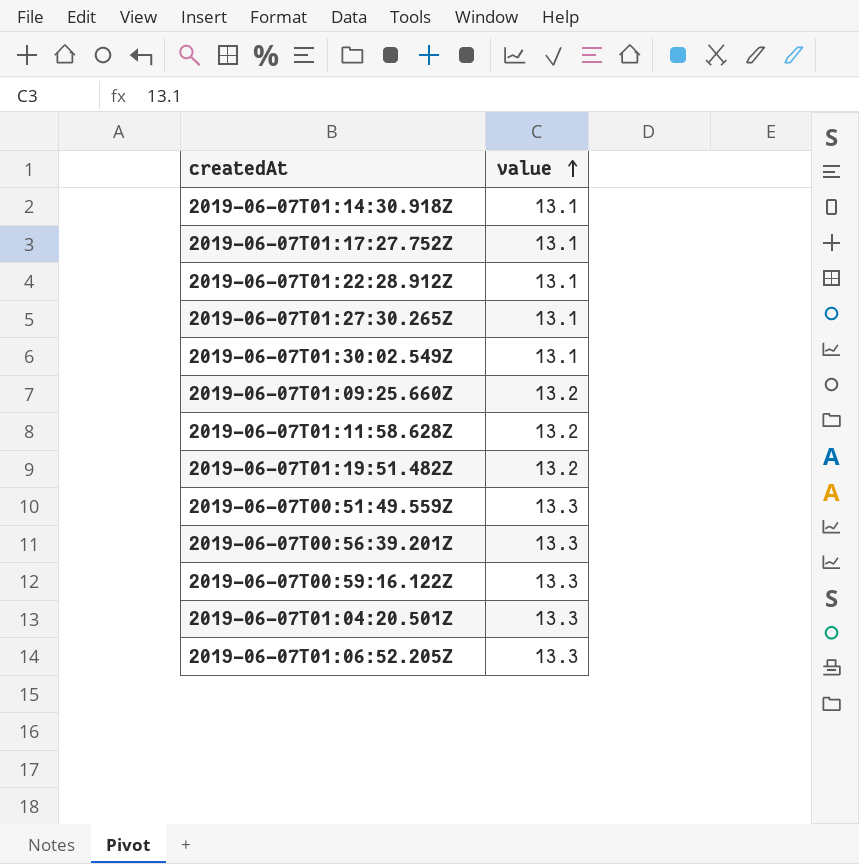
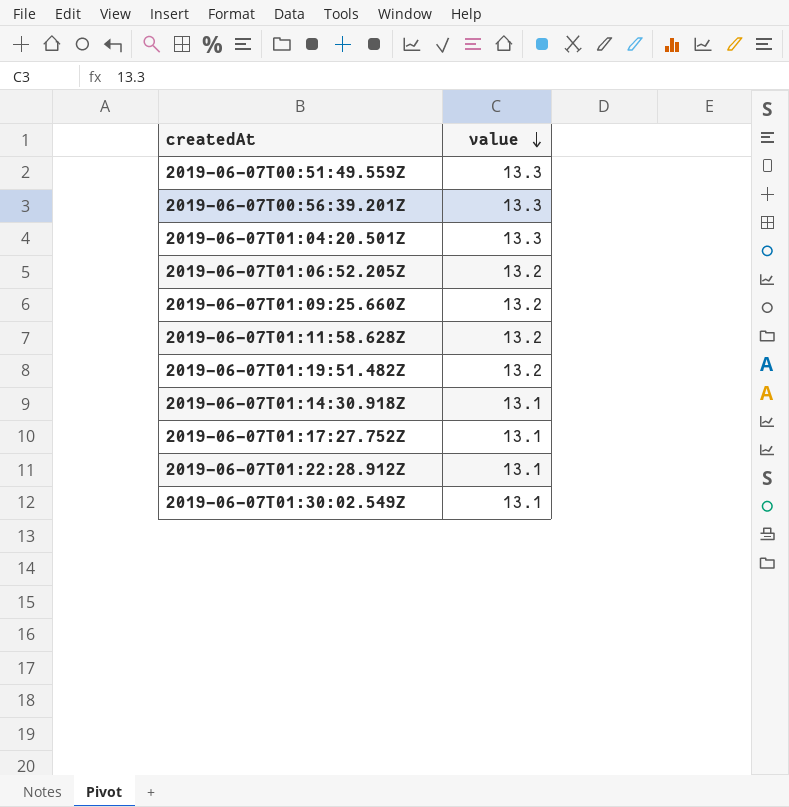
row order: value ascending -> value descending
row 2019-06-07T01:27:30.265Z: 13.1 -> none
row 2019-06-07T00:59:16.122Z: 13.3 -> none
2019-06-07T01:06:52.205Z | value: 13.3 -> 13.2

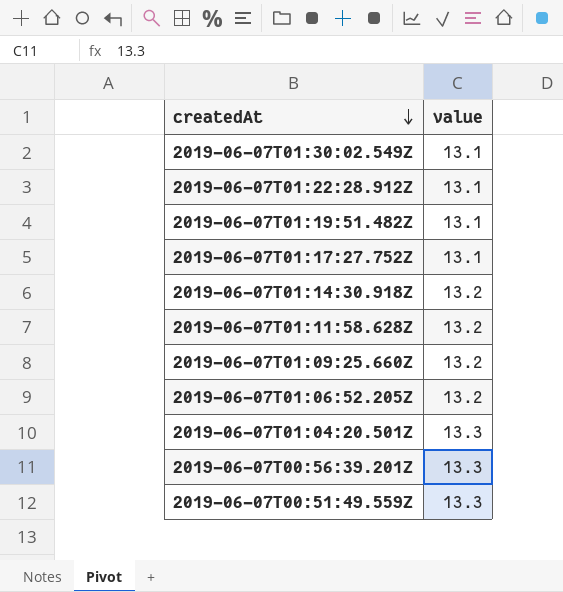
row order: value descending -> createdAt descending
2019-06-07T01:19:51.482Z | value: 13.2 -> 13.1
2019-06-07T01:14:30.918Z | value: 13.1 -> 13.2

